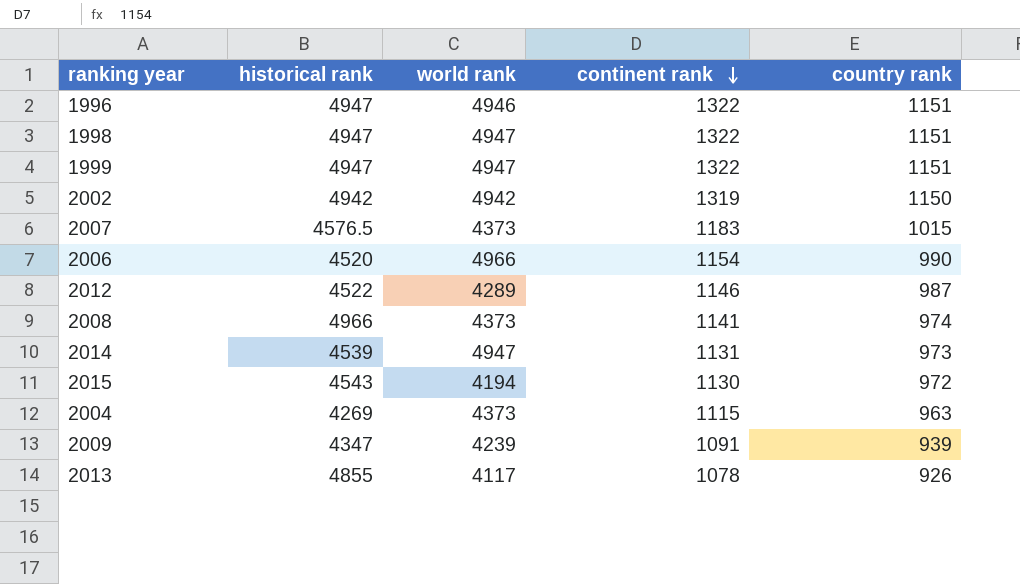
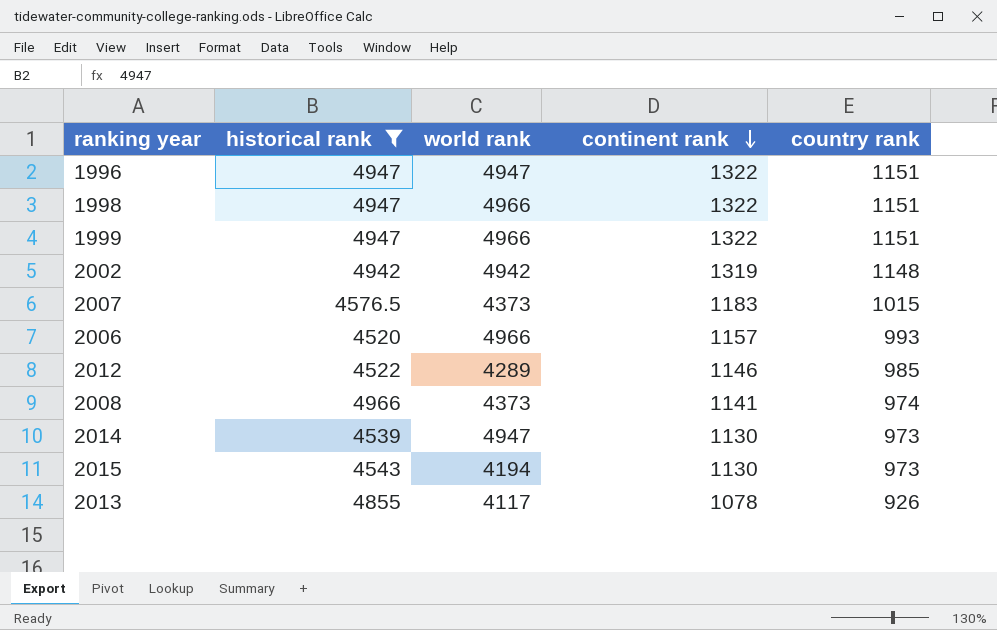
filter: none -> historical rank >= 4520
1996 | world rank: 4946 -> 4947
1998 | world rank: 4947 -> 4966
1999 | world rank: 4947 -> 4966
2002 | country rank: 1150 -> 1148
2006 | continent rank: 1154 -> 1157
2006 | country rank: 990 -> 993
2012 | country rank: 987 -> 985
2014 | continent rank: 1131 -> 1130
2015 | country rank: 972 -> 973

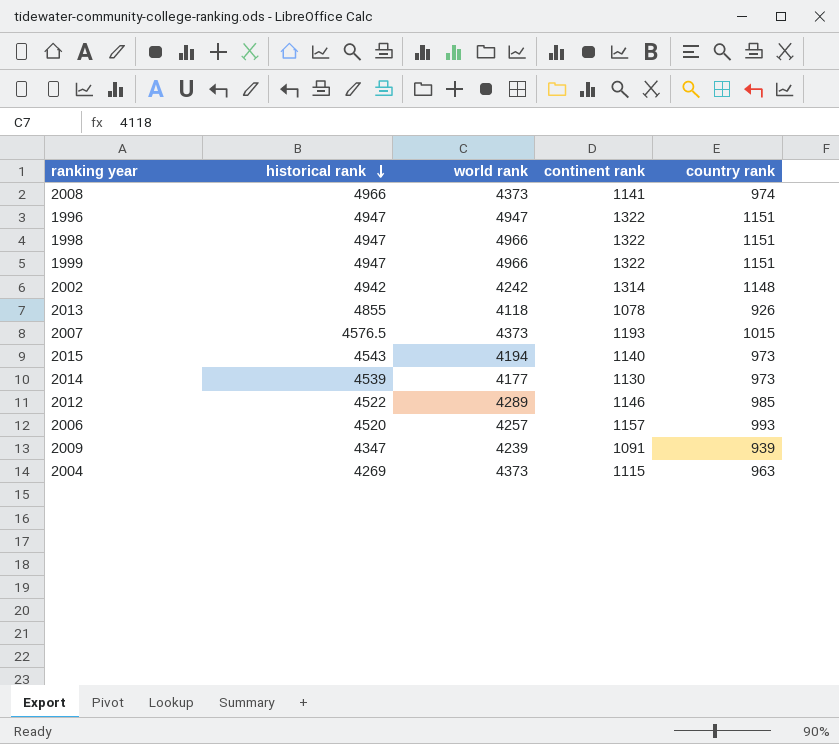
filter: historical rank >= 4520 -> none
row order: continent rank descending -> historical rank descending
2002 | world rank: 4942 -> 4242
2002 | continent rank: 1319 -> 1314
2013 | world rank: 4117 -> 4118
2007 | continent rank: 1183 -> 1193
2015 | continent rank: 1130 -> 1140
2014 | world rank: 4947 -> 4177
2006 | world rank: 4966 -> 4257

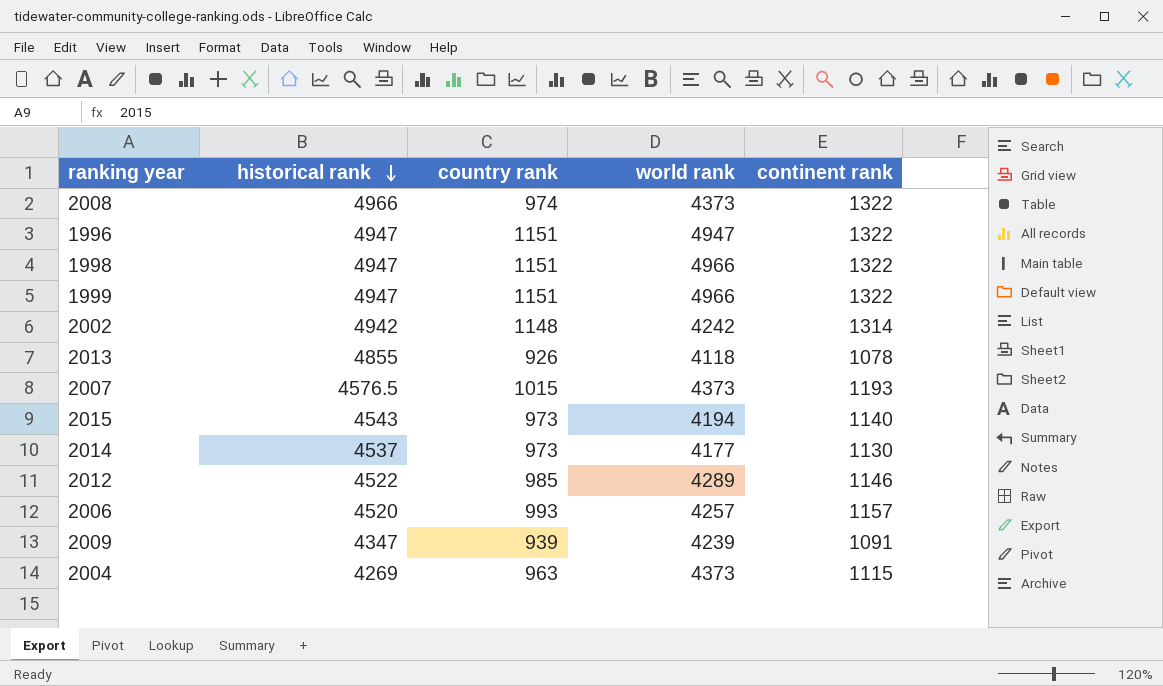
column country rank | position: 5 -> 3
2008 | continent rank: 1141 -> 1322
2014 | historical rank: 4539 -> 4537

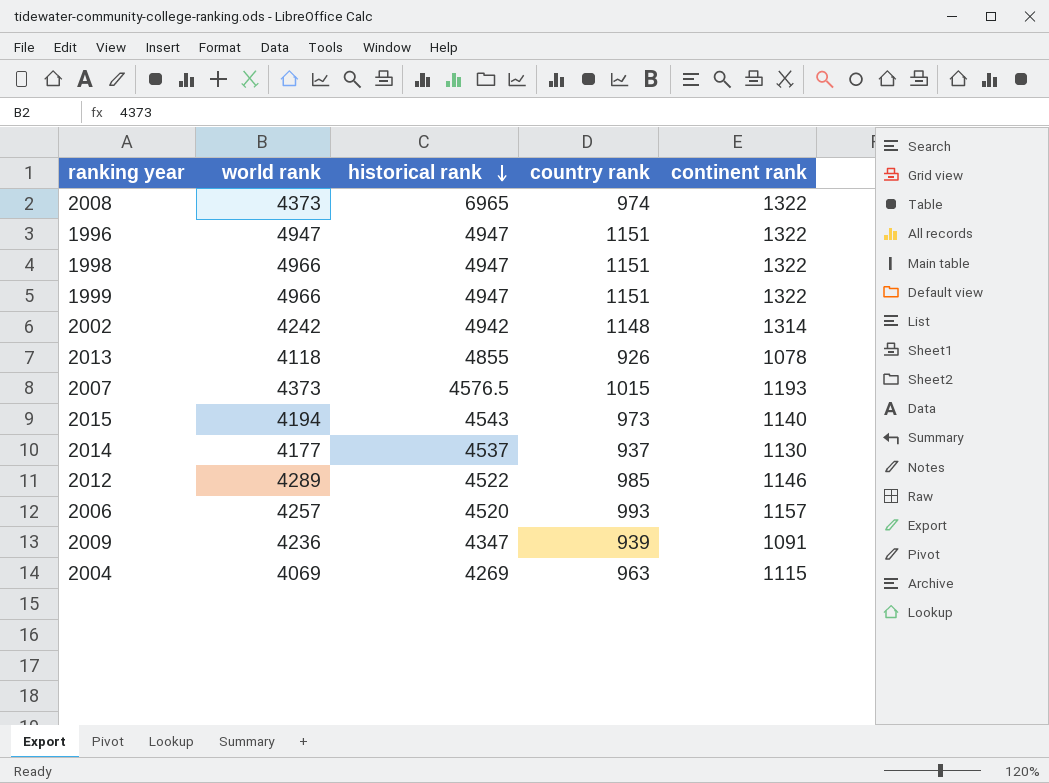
column world rank | position: 4 -> 2
2008 | historical rank: 4966 -> 6965
2014 | country rank: 973 -> 937
2009 | world rank: 4239 -> 4236
2004 | world rank: 4373 -> 4069

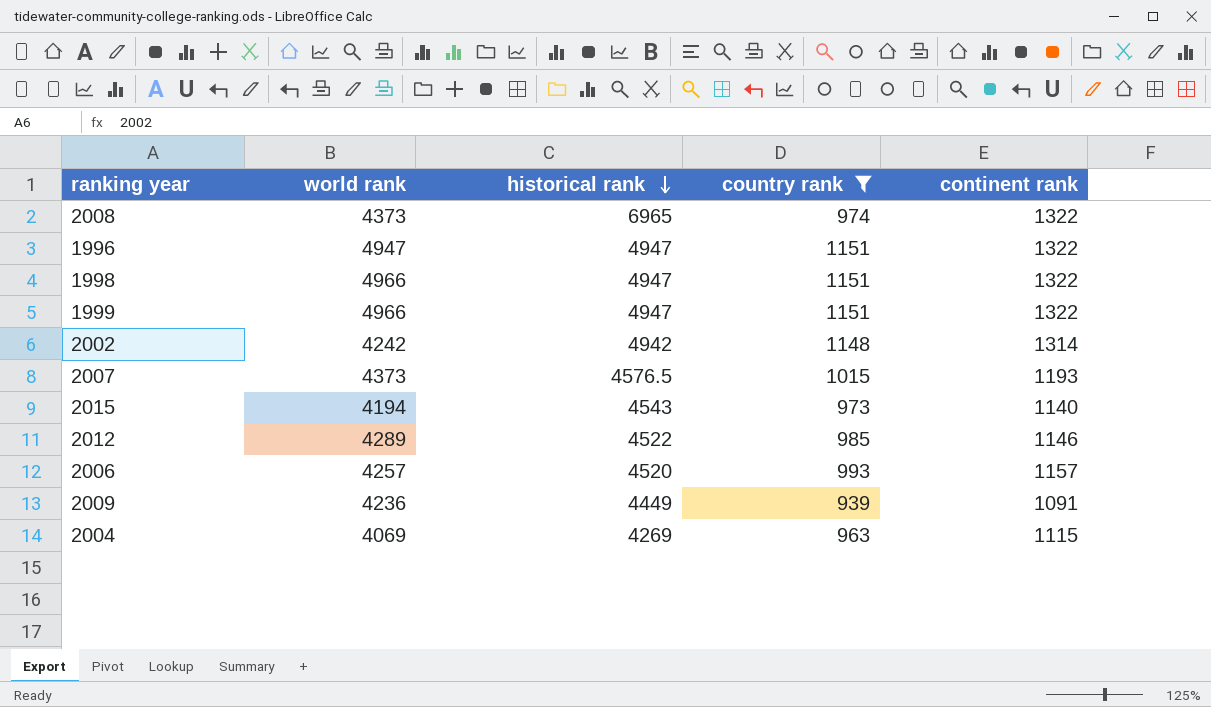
filter: none -> country rank >= 939
2009 | historical rank: 4347 -> 4449

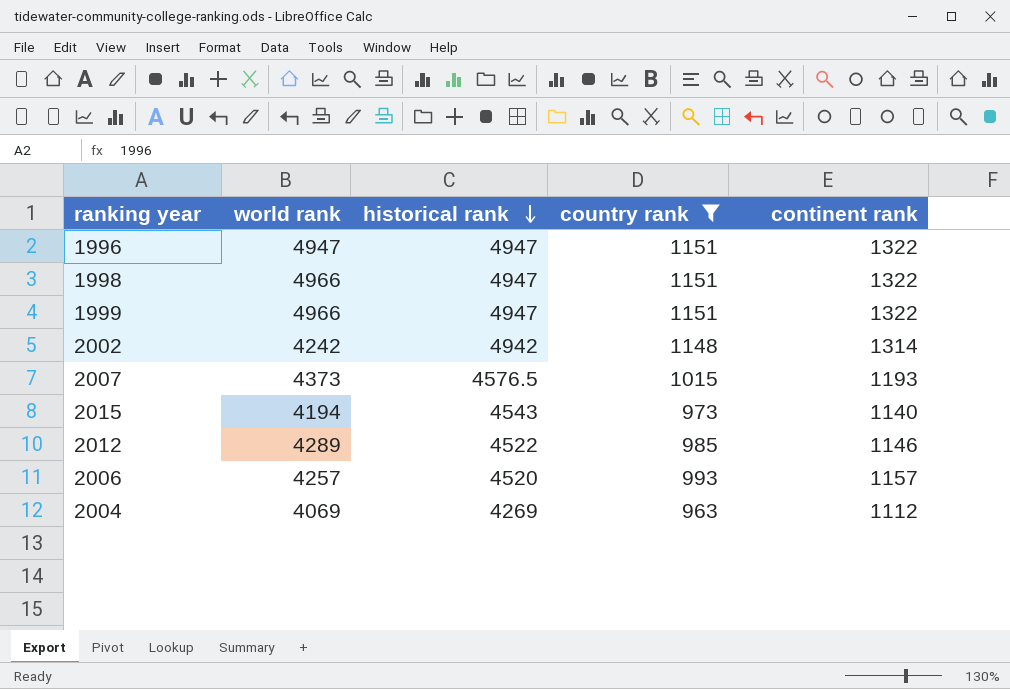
row 2008: 4373 | 6965 | 974 | 1322 -> none
row 2009: 4236 | 4449 | 939 | 1091 -> none
2004 | continent rank: 1115 -> 1112

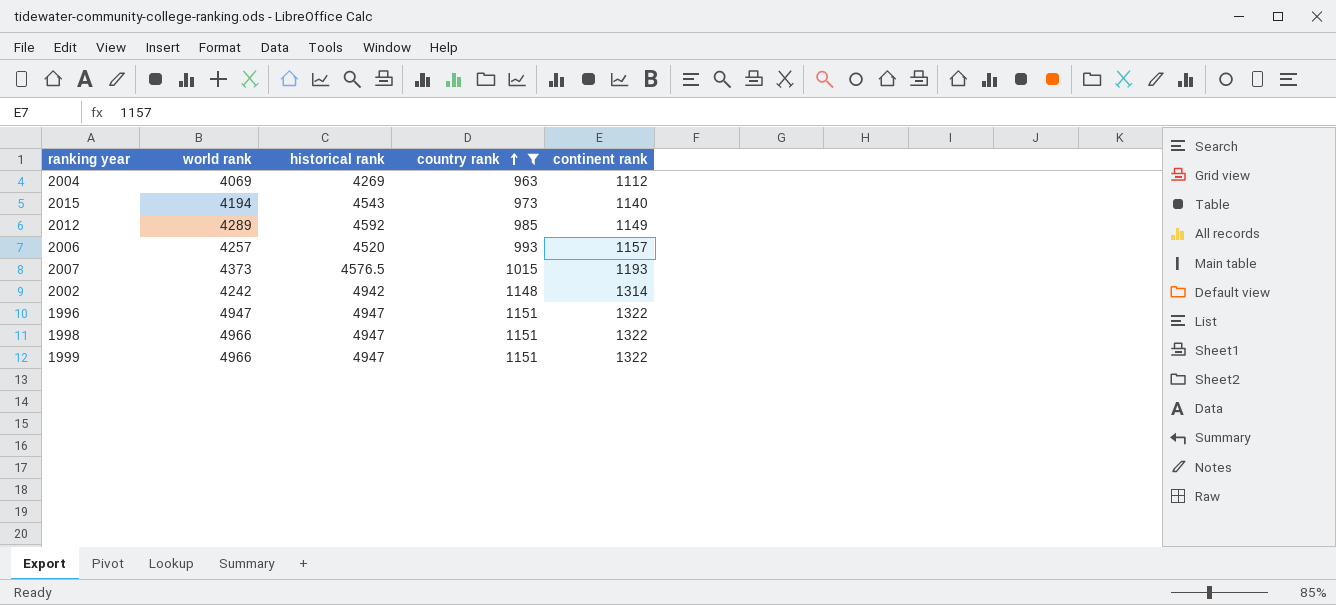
row order: historical rank descending -> country rank ascending
2012 | historical rank: 4522 -> 4592
2012 | continent rank: 1146 -> 1149

